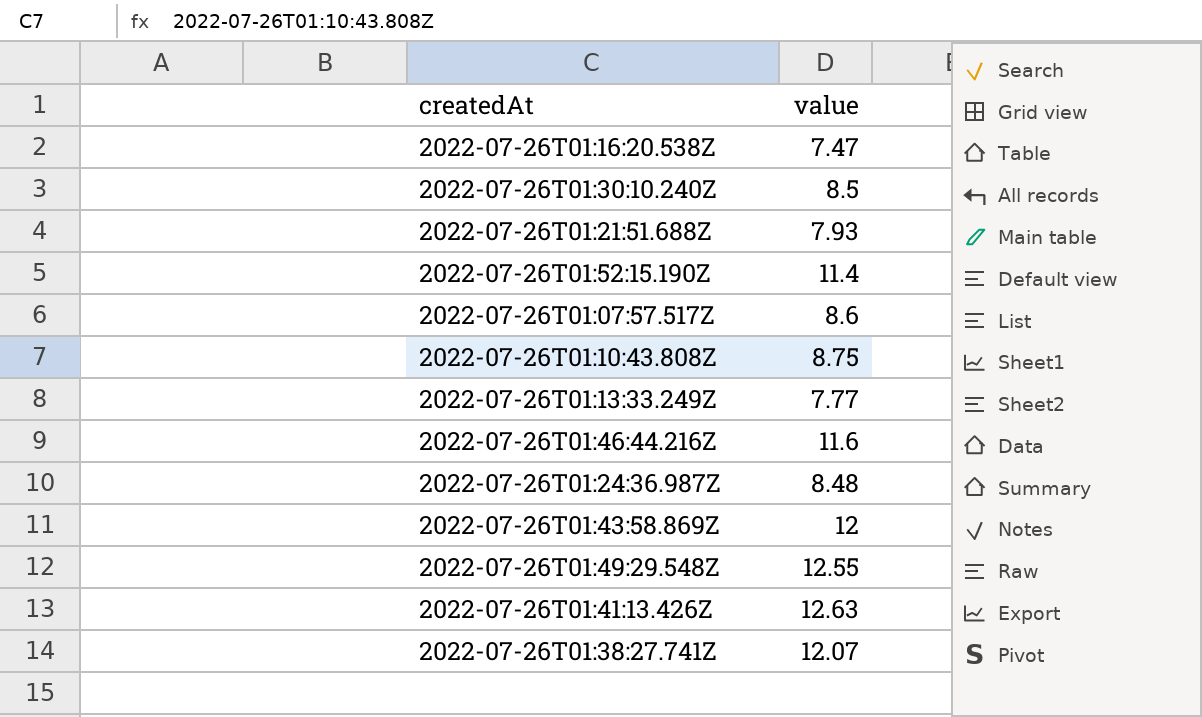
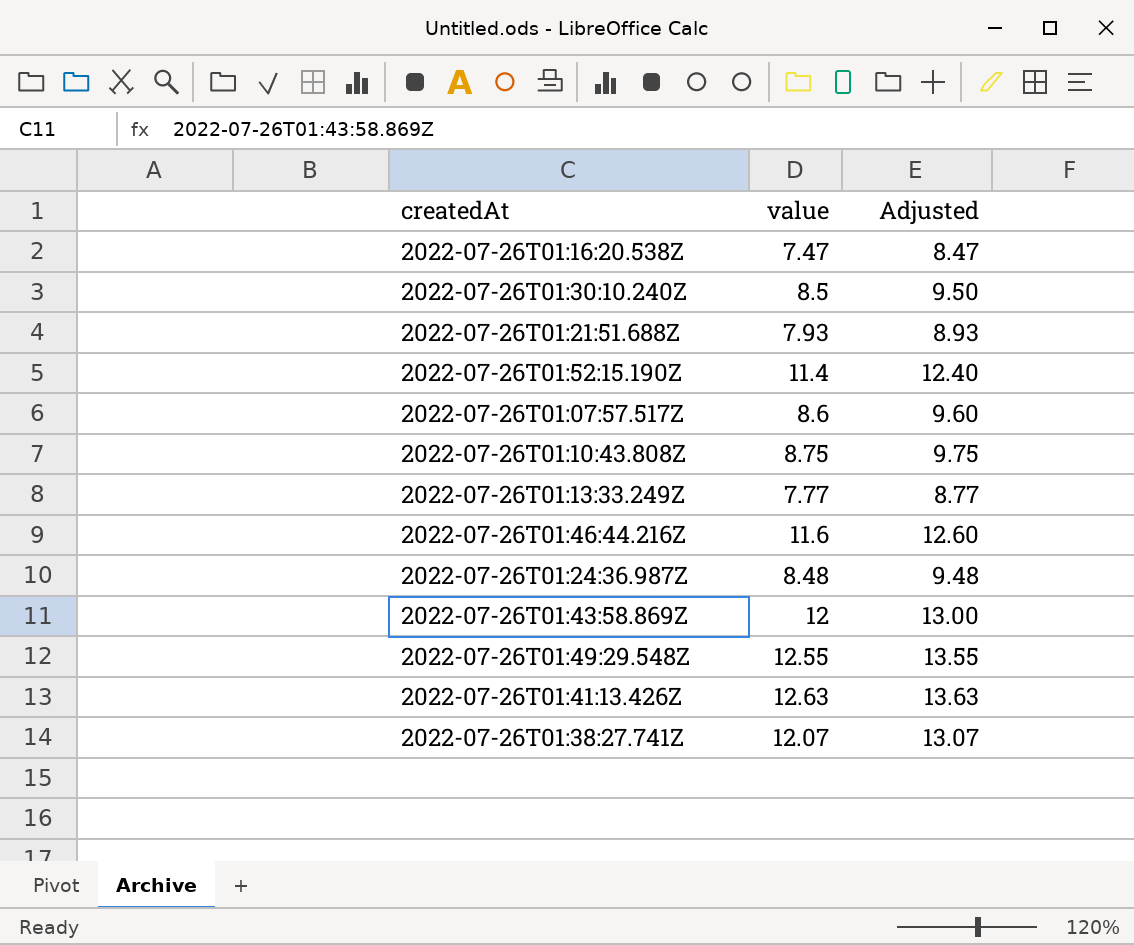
column Adjusted | formula: none -> [value] + 1

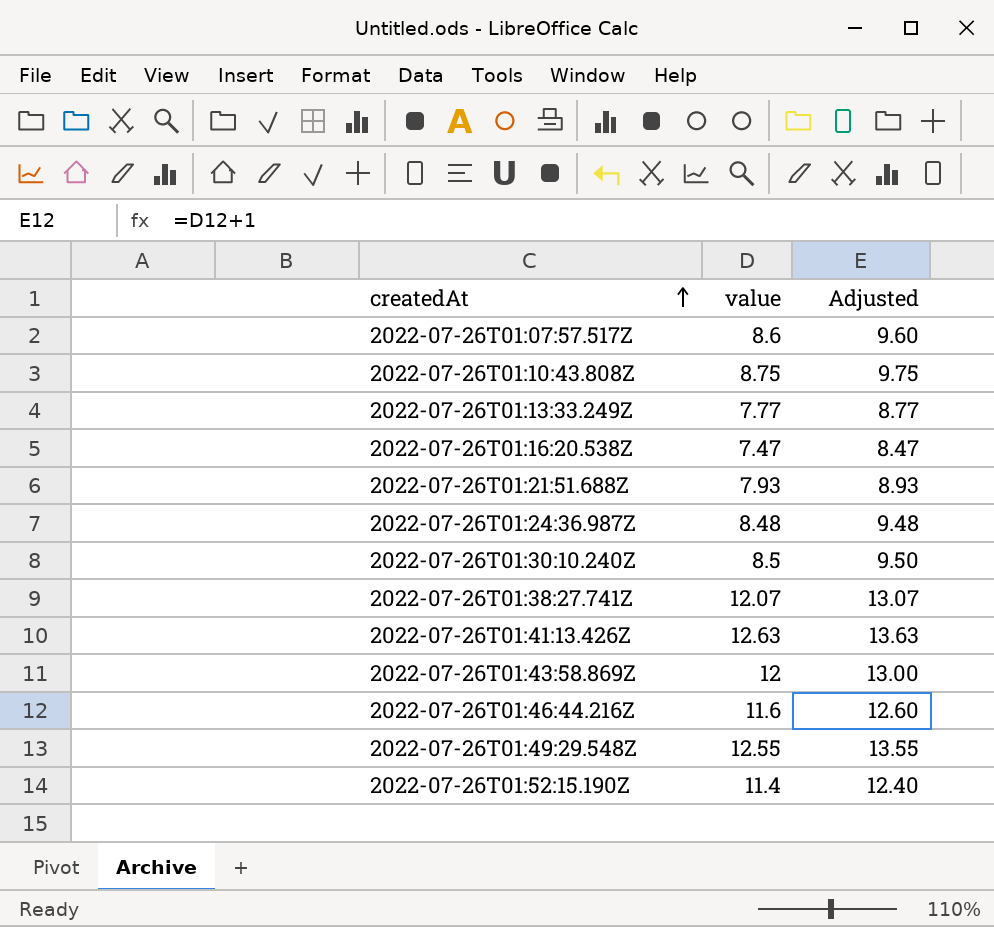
row order: none -> createdAt ascending

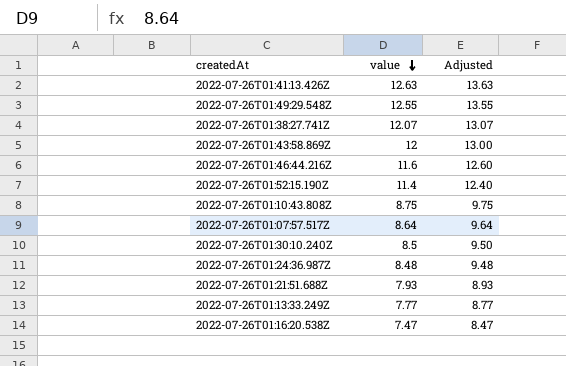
row order: createdAt ascending -> value descending
2022-07-26T01:07:57.517Z | value: 8.6 -> 8.64
2022-07-26T01:07:57.517Z | Adjusted: 9.60 -> 9.64

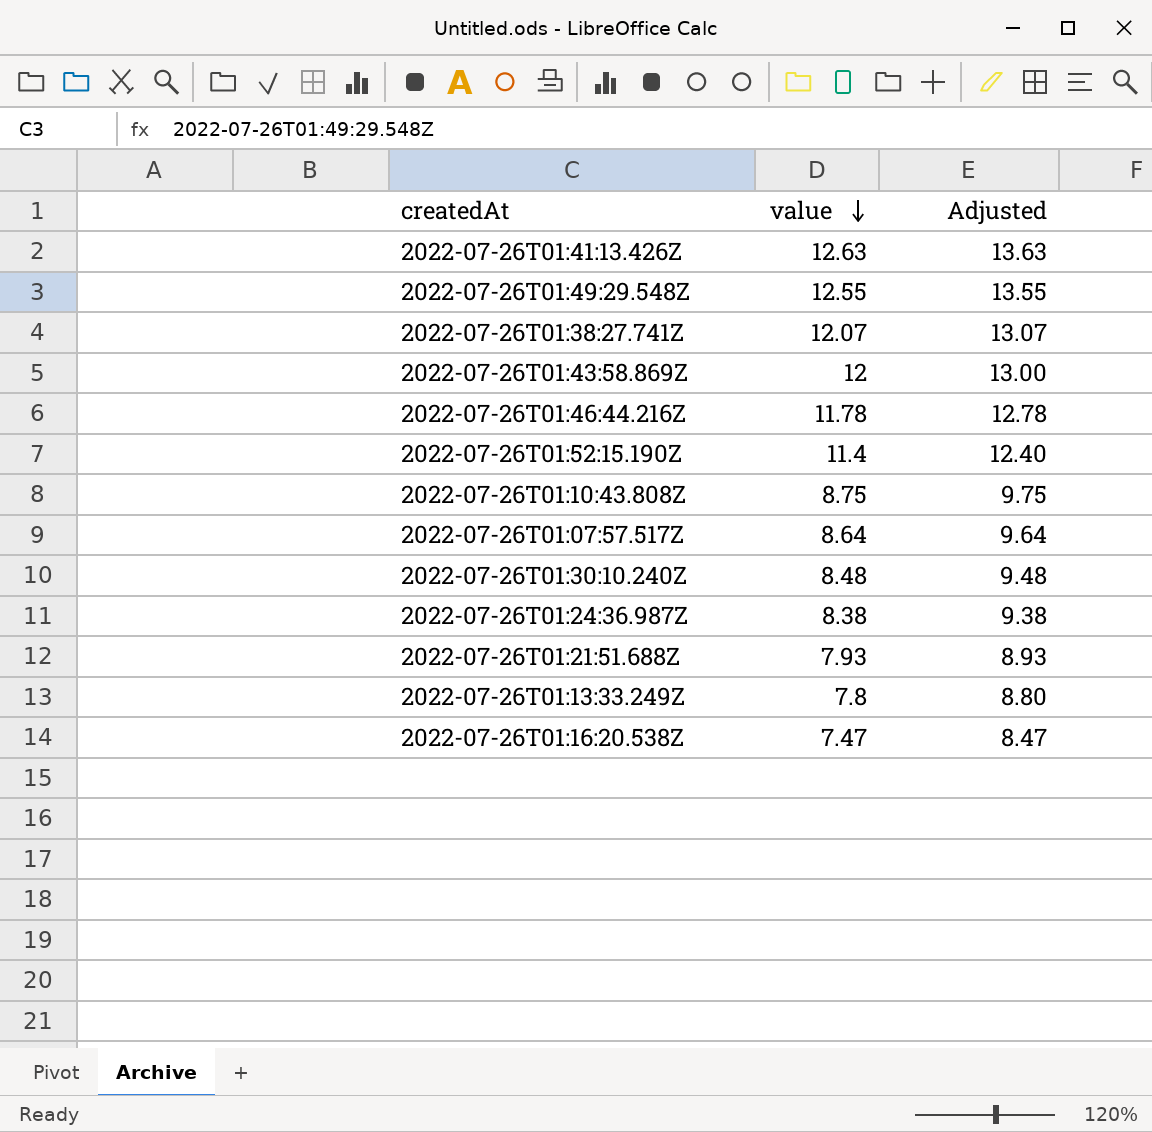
2022-07-26T01:46:44.216Z | value: 11.6 -> 11.78
2022-07-26T01:46:44.216Z | Adjusted: 12.60 -> 12.78
2022-07-26T01:30:10.240Z | value: 8.5 -> 8.48
2022-07-26T01:30:10.240Z | Adjusted: 9.50 -> 9.48
2022-07-26T01:24:36.987Z | value: 8.48 -> 8.38
2022-07-26T01:24:36.987Z | Adjusted: 9.48 -> 9.38
2022-07-26T01:13:33.249Z | value: 7.77 -> 7.8
2022-07-26T01:13:33.249Z | Adjusted: 8.77 -> 8.80

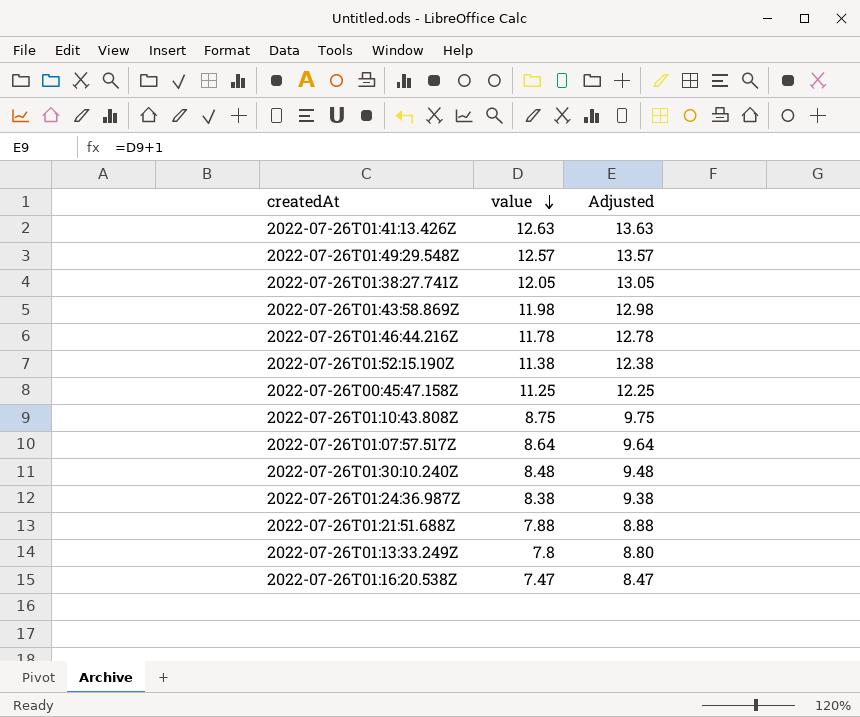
2022-07-26T01:49:29.548Z | value: 12.55 -> 12.57
2022-07-26T01:49:29.548Z | Adjusted: 13.55 -> 13.57
2022-07-26T01:38:27.741Z | value: 12.07 -> 12.05
2022-07-26T01:38:27.741Z | Adjusted: 13.07 -> 13.05
2022-07-26T01:43:58.869Z | value: 12 -> 11.98
2022-07-26T01:43:58.869Z | Adjusted: 13.00 -> 12.98
2022-07-26T01:52:15.190Z | value: 11.4 -> 11.38
2022-07-26T01:52:15.190Z | Adjusted: 12.40 -> 12.38
row 2022-07-26T00:45:47.158Z: none -> 11.25 | 12.25
2022-07-26T01:21:51.688Z | value: 7.93 -> 7.88
2022-07-26T01:21:51.688Z | Adjusted: 8.93 -> 8.88

